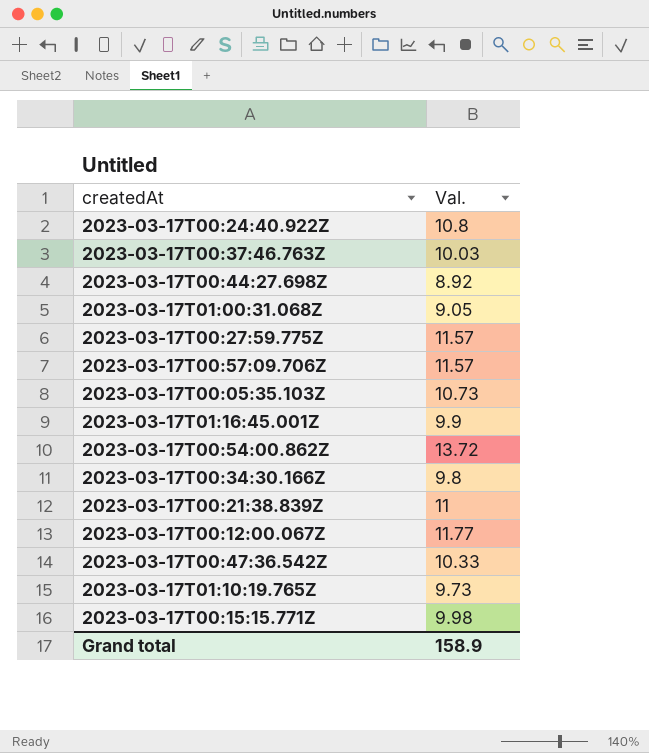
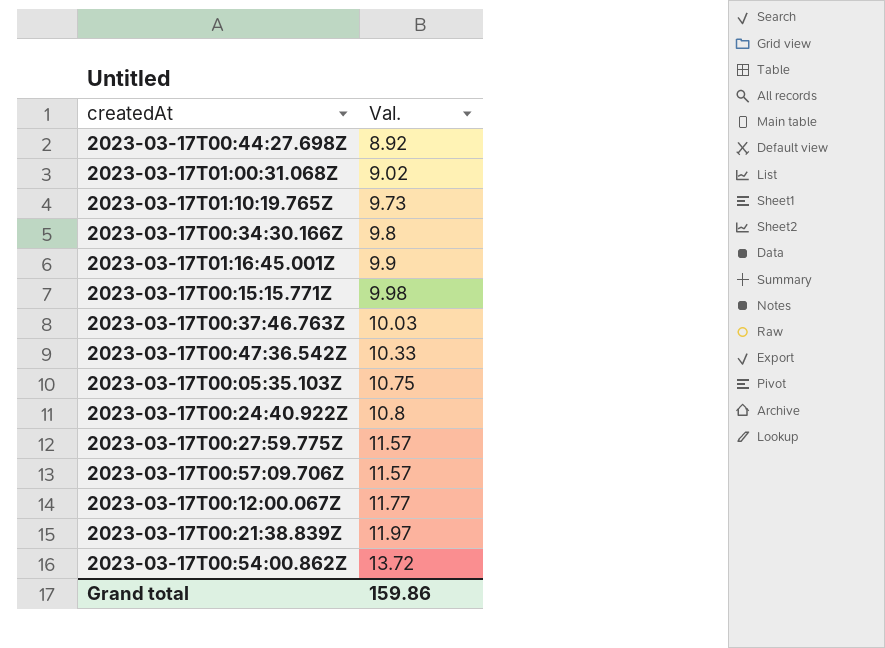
row order: none -> Val. ascending
2023-03-17T01:00:31.068Z | Val.: 9.05 -> 9.02
2023-03-17T00:05:35.103Z | Val.: 10.73 -> 10.75
2023-03-17T00:21:38.839Z | Val.: 11 -> 11.97
Grand total | Val.: 158.9 -> 159.86

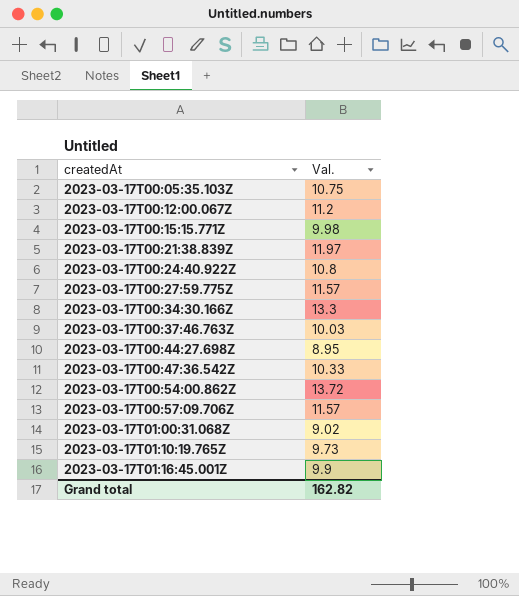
row order: Val. ascending -> createdAt ascending
2023-03-17T00:12:00.067Z | Val.: 11.77 -> 11.2
2023-03-17T00:34:30.166Z | Val.: 9.8 -> 13.3
2023-03-17T00:44:27.698Z | Val.: 8.92 -> 8.95
Grand total | Val.: 159.86 -> 162.82

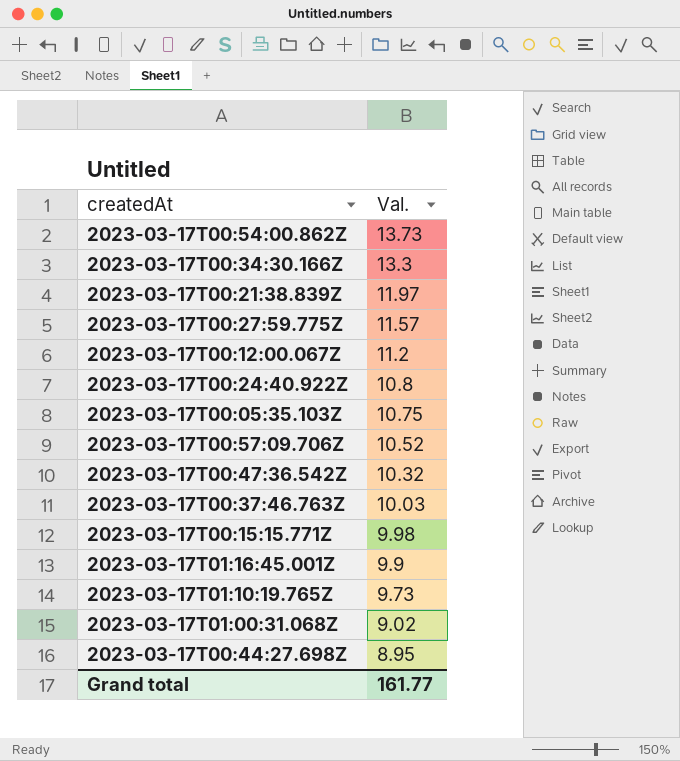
row order: createdAt ascending -> Val. descending
2023-03-17T00:54:00.862Z | Val.: 13.72 -> 13.73
2023-03-17T00:57:09.706Z | Val.: 11.57 -> 10.52
2023-03-17T00:47:36.542Z | Val.: 10.33 -> 10.32
Grand total | Val.: 162.82 -> 161.77

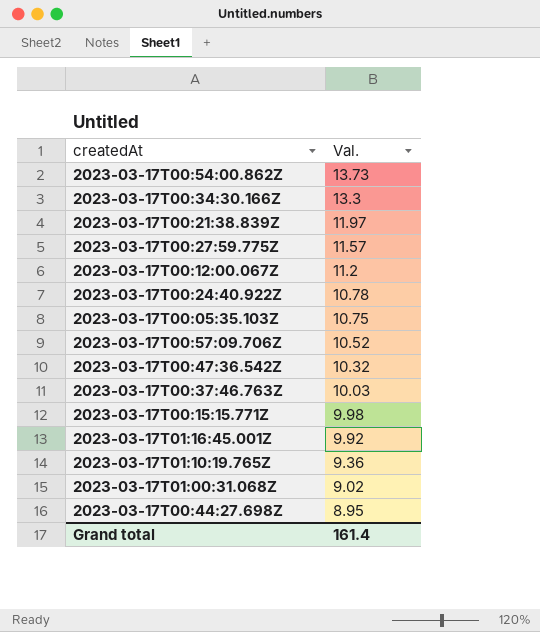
2023-03-17T00:24:40.922Z | Val.: 10.8 -> 10.78
2023-03-17T01:16:45.001Z | Val.: 9.9 -> 9.92
2023-03-17T01:10:19.765Z | Val.: 9.73 -> 9.36
Grand total | Val.: 161.77 -> 161.4

